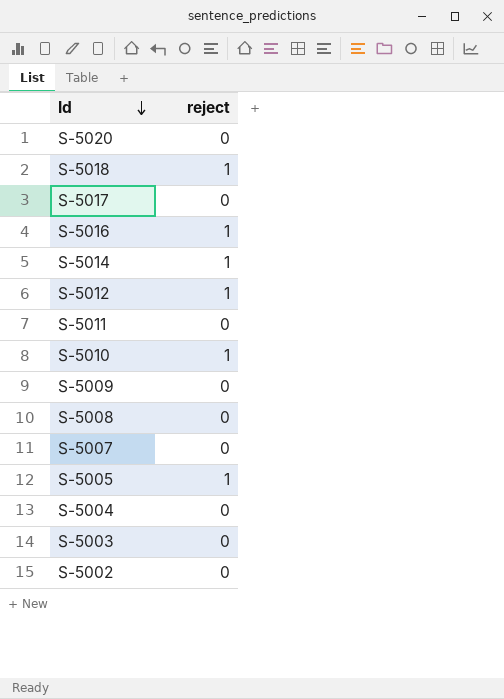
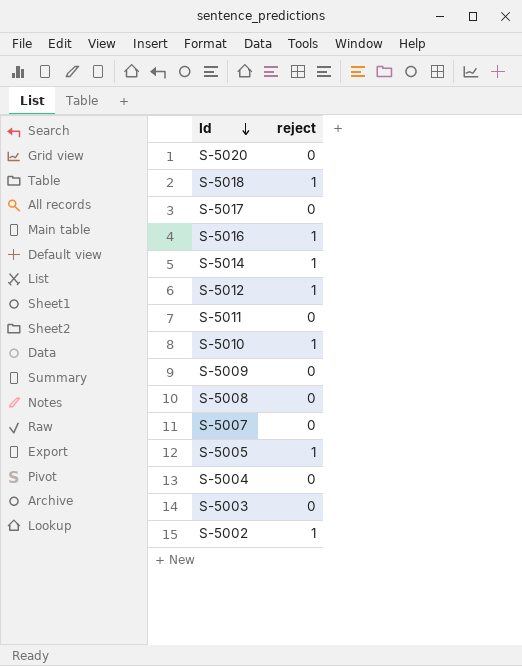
S-5002 | reject: 0 -> 1

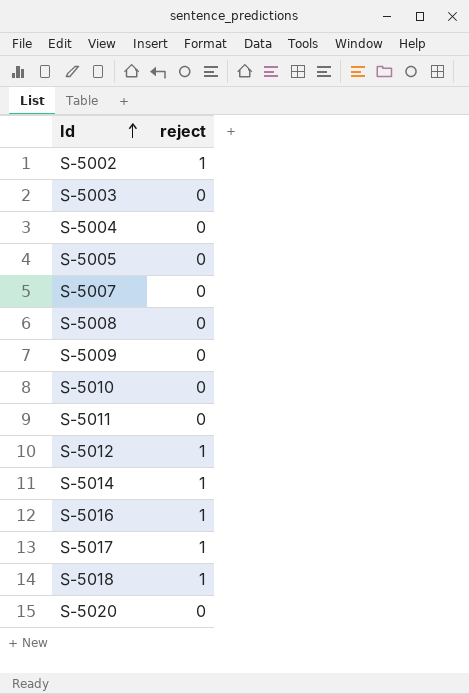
row order: Id descending -> Id ascending
S-5005 | reject: 1 -> 0
S-5010 | reject: 1 -> 0
S-5017 | reject: 0 -> 1

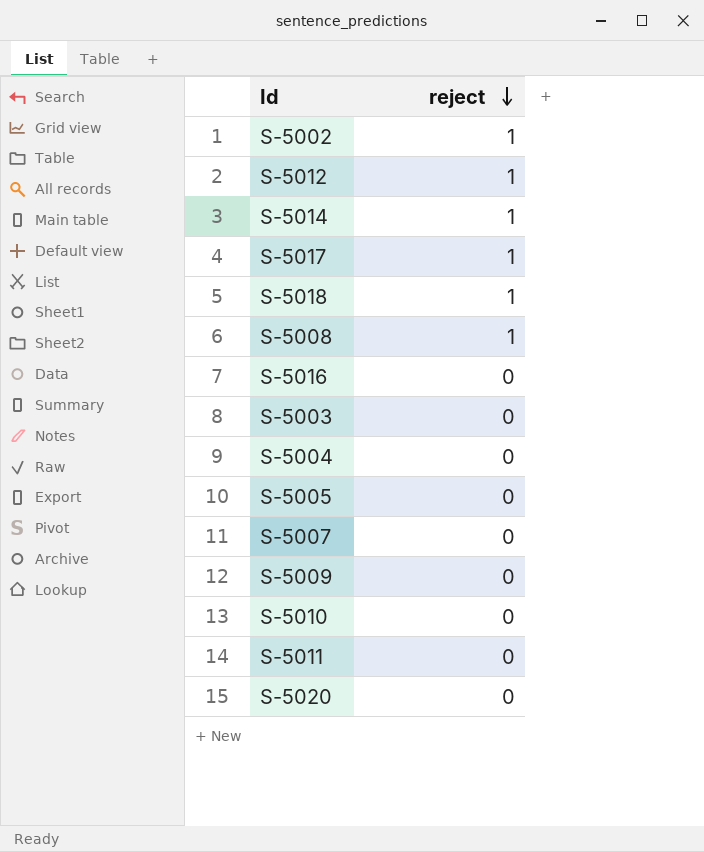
row order: Id ascending -> reject descending
S-5008 | reject: 0 -> 1
S-5016 | reject: 1 -> 0

